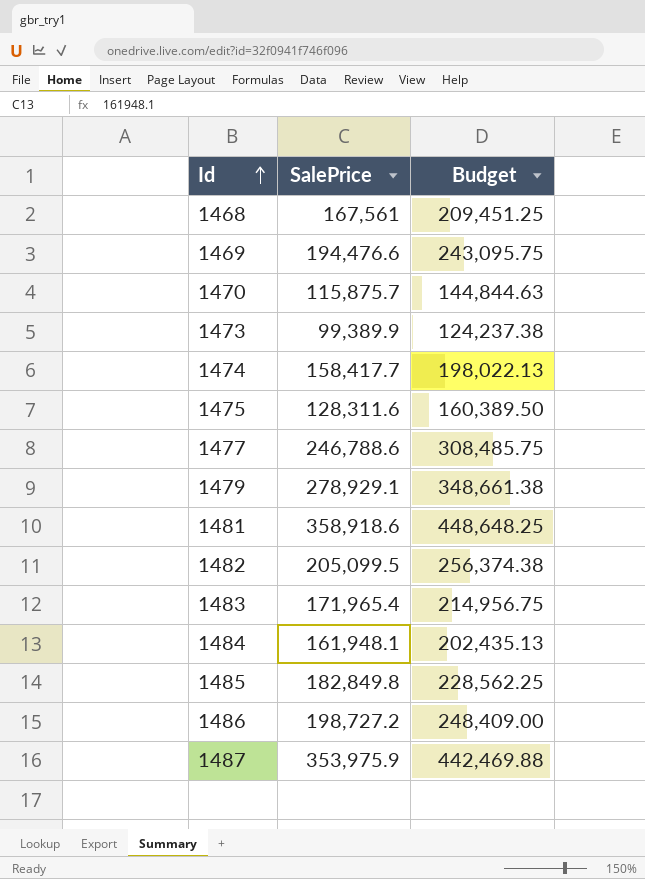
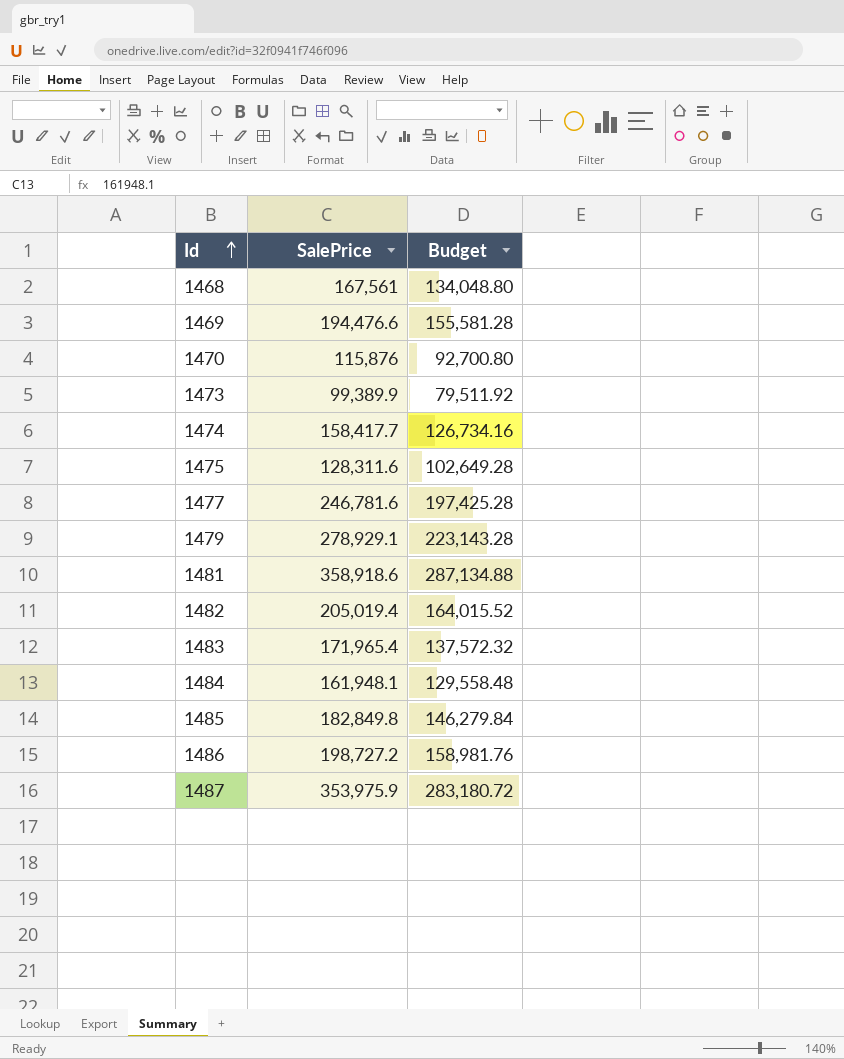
column Budget | formula: [SalePrice] * 1.25 -> [SalePrice] * 0.8
1470 | SalePrice: 115,875.7 -> 115,876
1477 | SalePrice: 246,788.6 -> 246,781.6
1482 | SalePrice: 205,099.5 -> 205,019.4

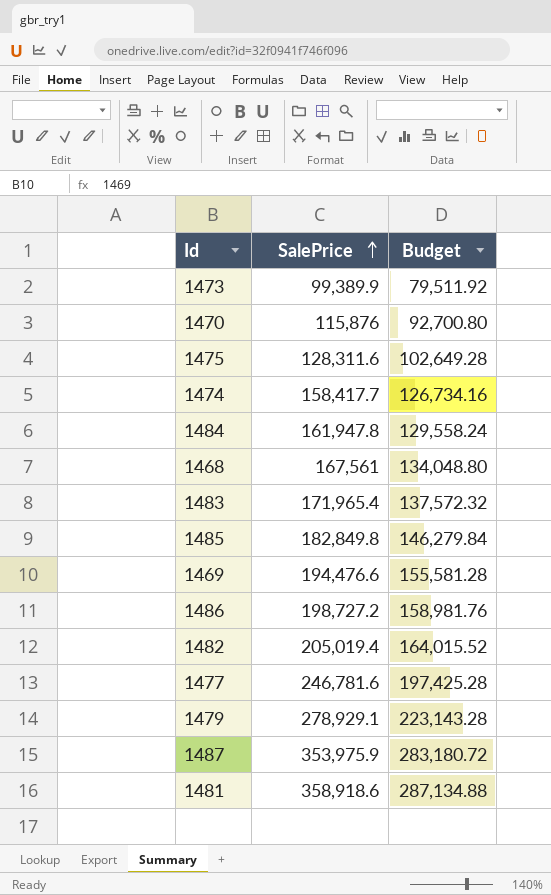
row order: Id ascending -> SalePrice ascending
1484 | SalePrice: 161,948.1 -> 161,947.8
1484 | Budget: 129,558.48 -> 129,558.24

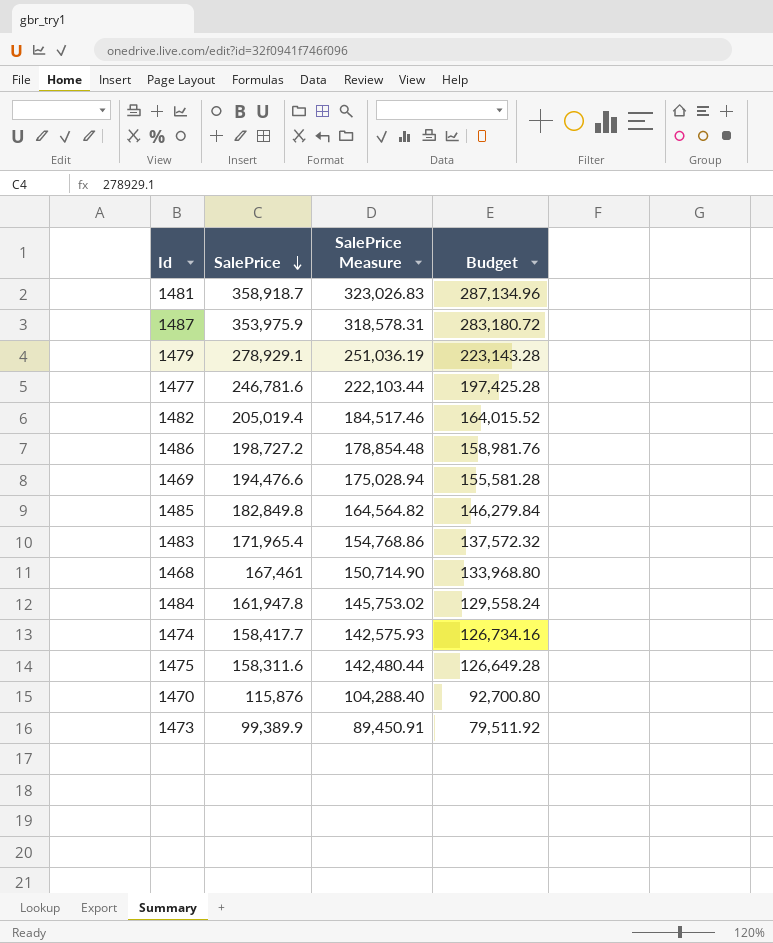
row order: SalePrice ascending -> SalePrice descending
column SalePrice Measure | formula: none -> [SalePrice] * 0.9
1481 | SalePrice: 358,918.6 -> 358,918.7
1481 | Budget: 287,134.88 -> 287,134.96
1468 | SalePrice: 167,561 -> 167,461
1468 | Budget: 134,048.80 -> 133,968.80
1475 | SalePrice: 128,311.6 -> 158,311.6
1475 | Budget: 102,649.28 -> 126,649.28

